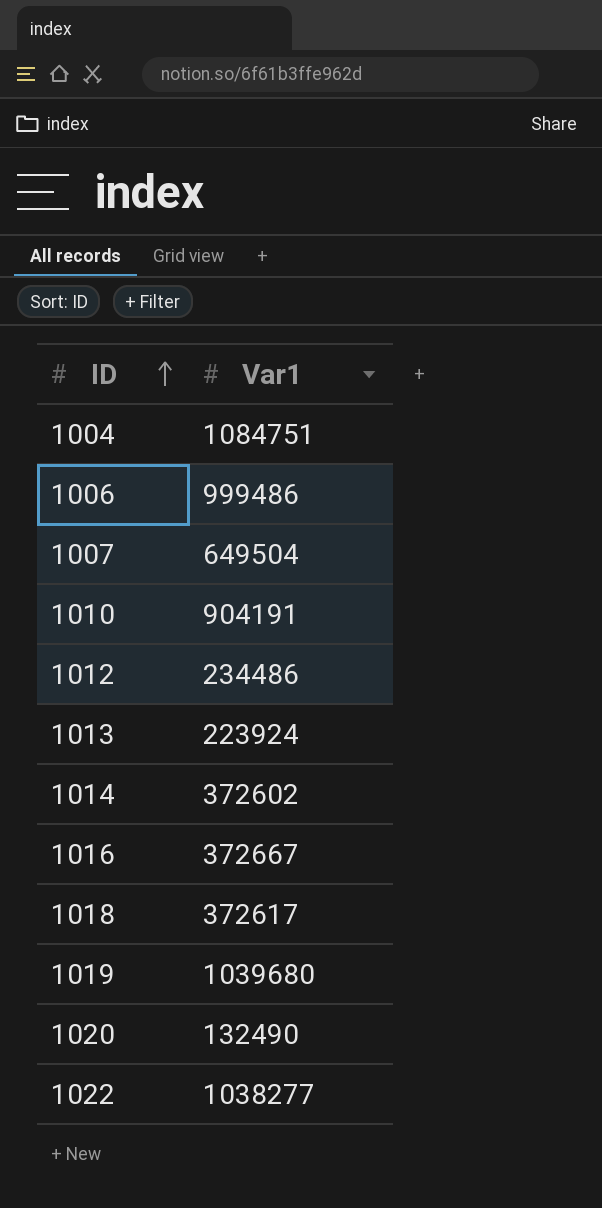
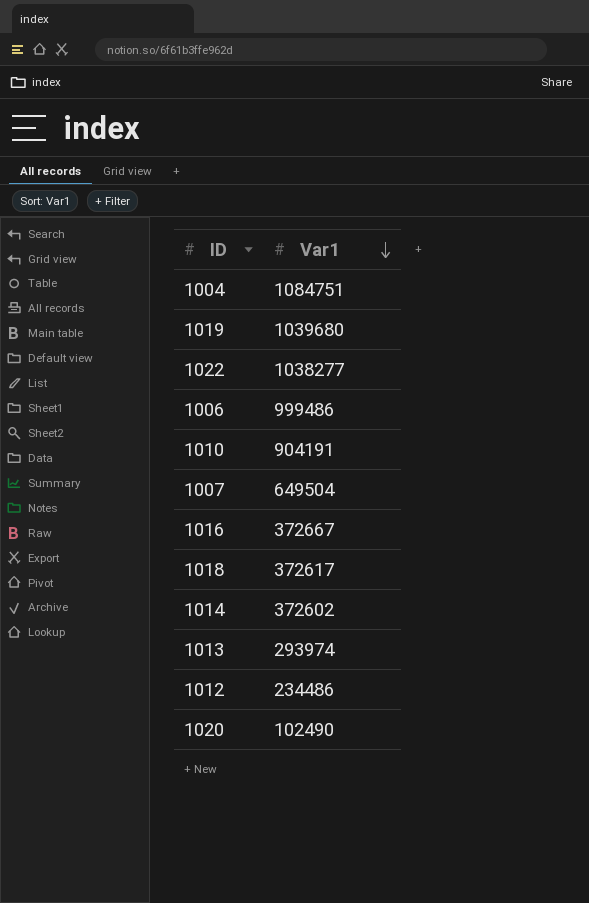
row order: ID ascending -> Var1 descending
1013 | Var1: 223924 -> 293974
1020 | Var1: 132490 -> 102490

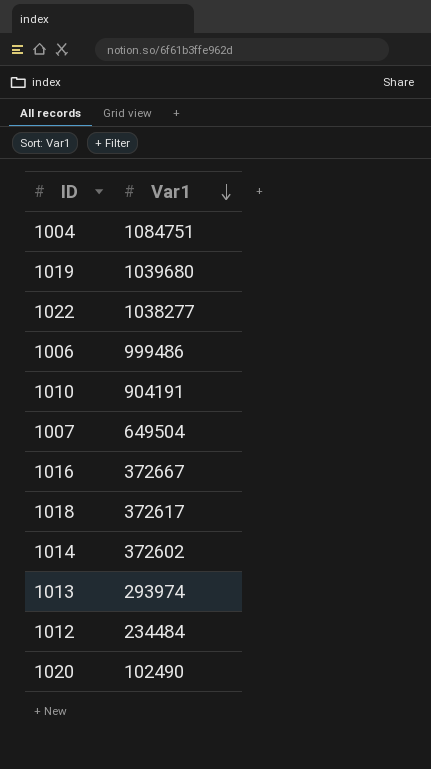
1012 | Var1: 234486 -> 234484

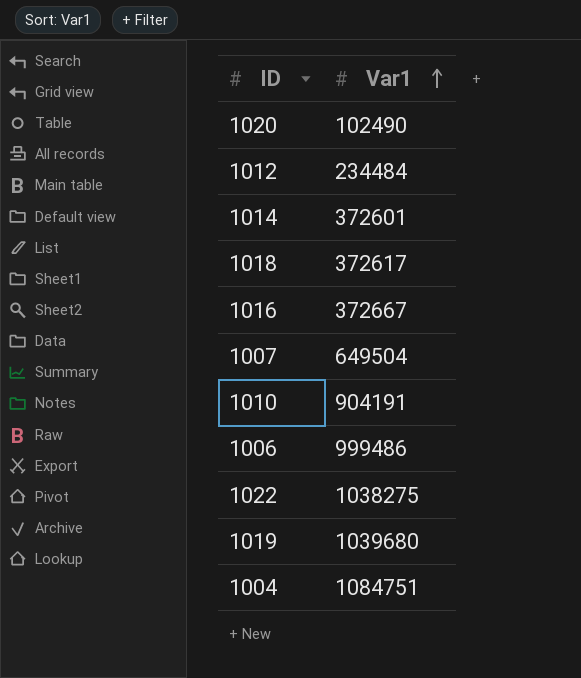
row order: Var1 descending -> Var1 ascending
row 1013: 293974 -> none
1014 | Var1: 372602 -> 372601
1022 | Var1: 1038277 -> 1038275

